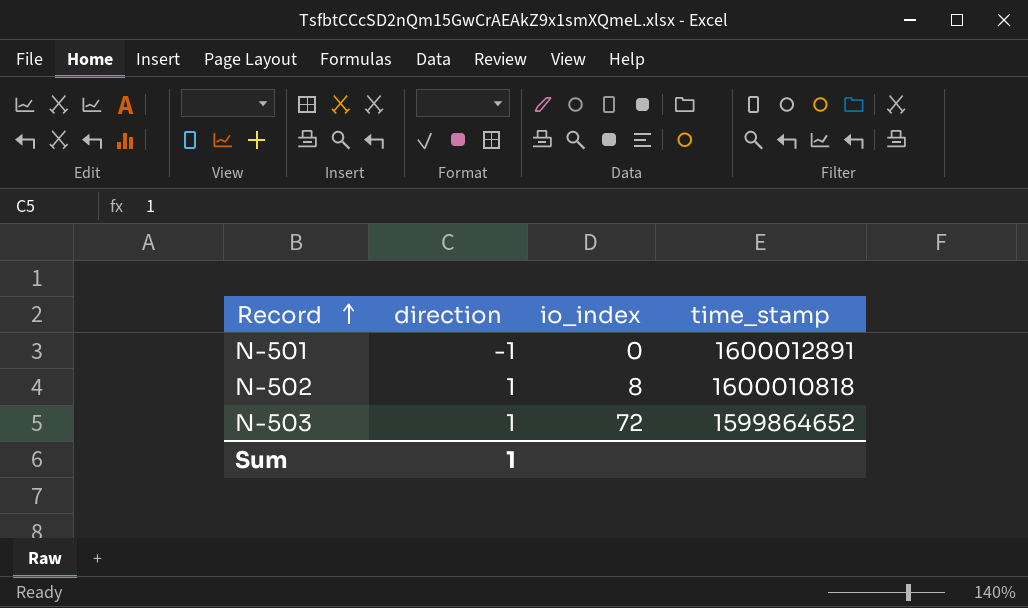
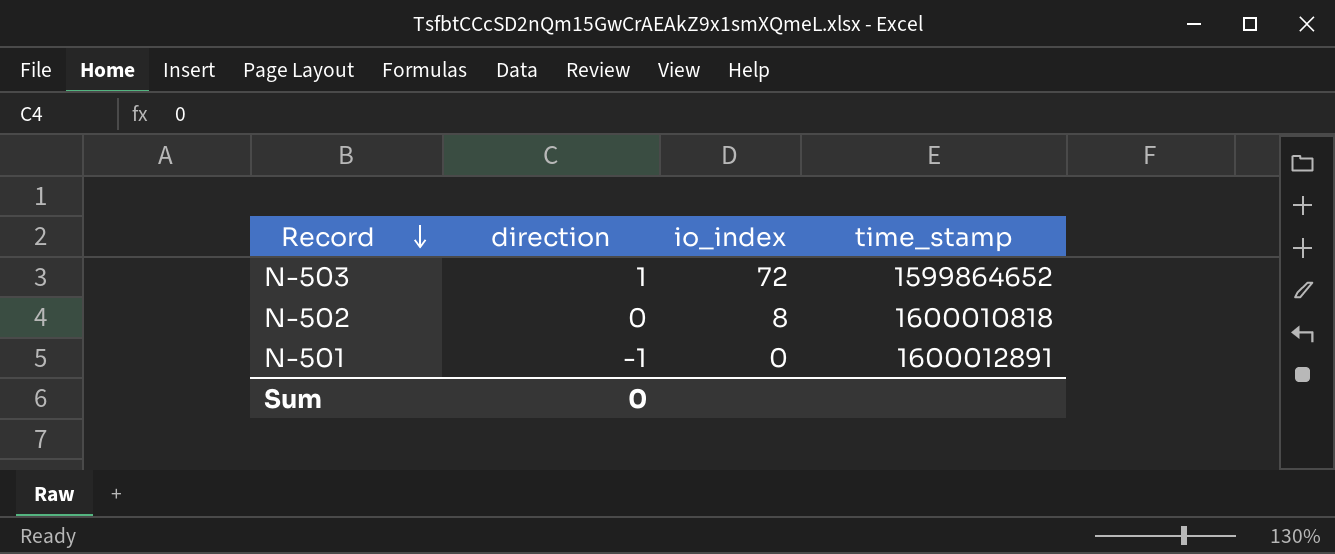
row order: Record ascending -> Record descending
N-502 | direction: 1 -> 0
Sum | direction: 1 -> 0

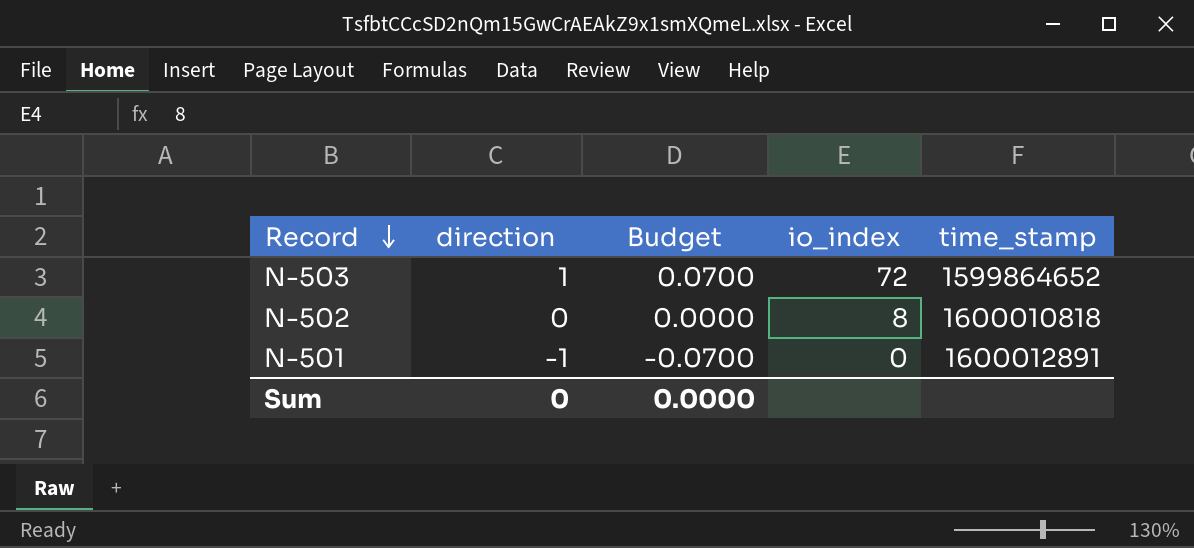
column Budget | formula: none -> [direction] * 0.07

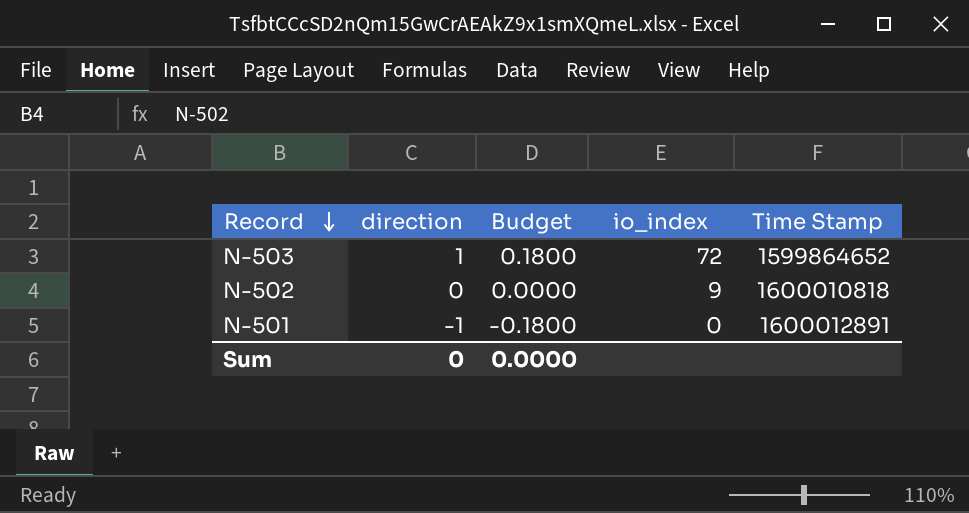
column Budget | formula: [direction] * 0.07 -> [direction] * 0.18
column name: time_stamp -> Time Stamp
N-502 | io_index: 8 -> 9

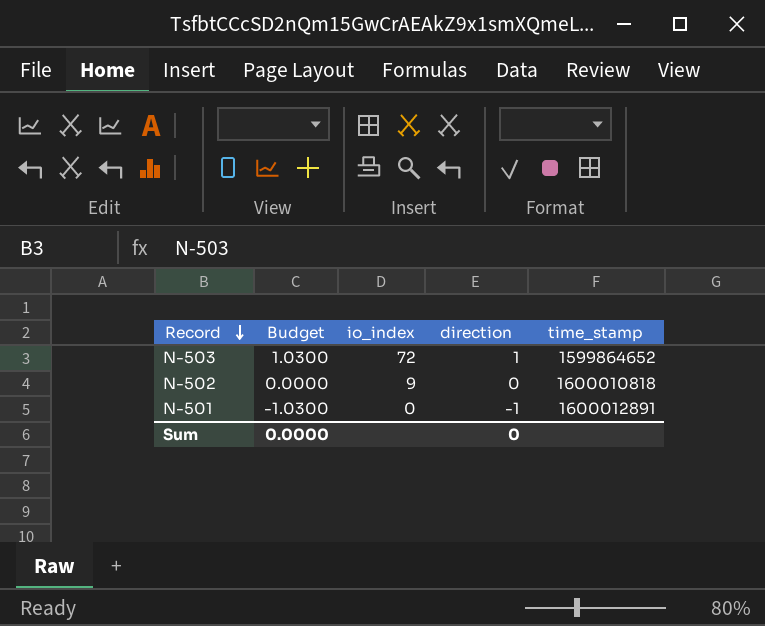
column Budget | formula: [direction] * 0.18 -> [direction] * 1.03
column direction | position: 2 -> 4
column name: Time Stamp -> time_stamp

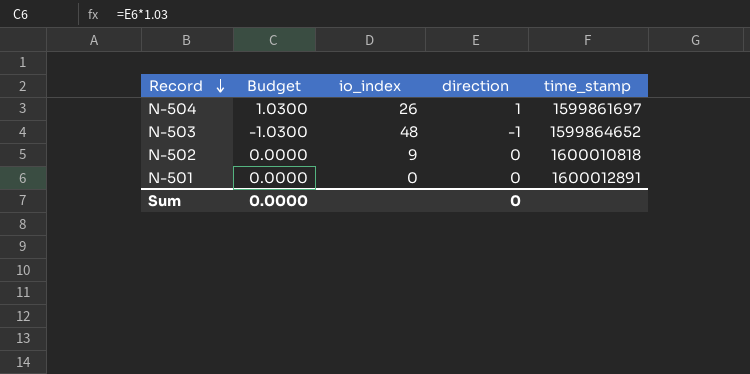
row N-504: none -> 1.0300 | 26 | 1 | 1599861697
N-503 | Budget: 1.0300 -> -1.0300
N-503 | io_index: 72 -> 48
N-503 | direction: 1 -> -1
N-501 | Budget: -1.0300 -> 0.0000
N-501 | direction: -1 -> 0

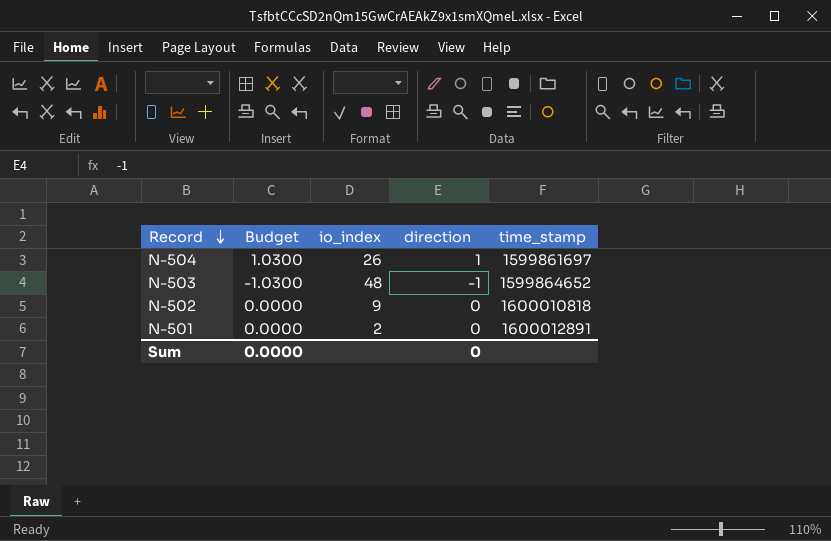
N-501 | io_index: 0 -> 2

